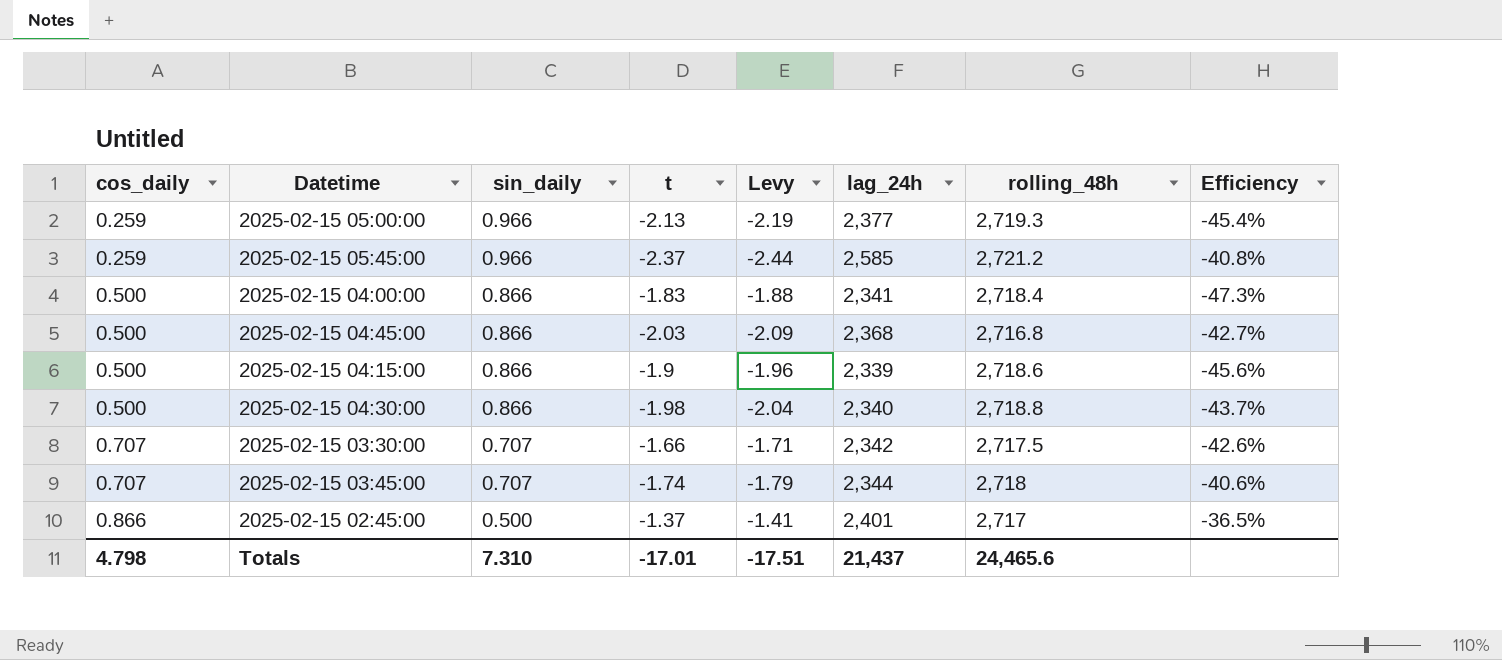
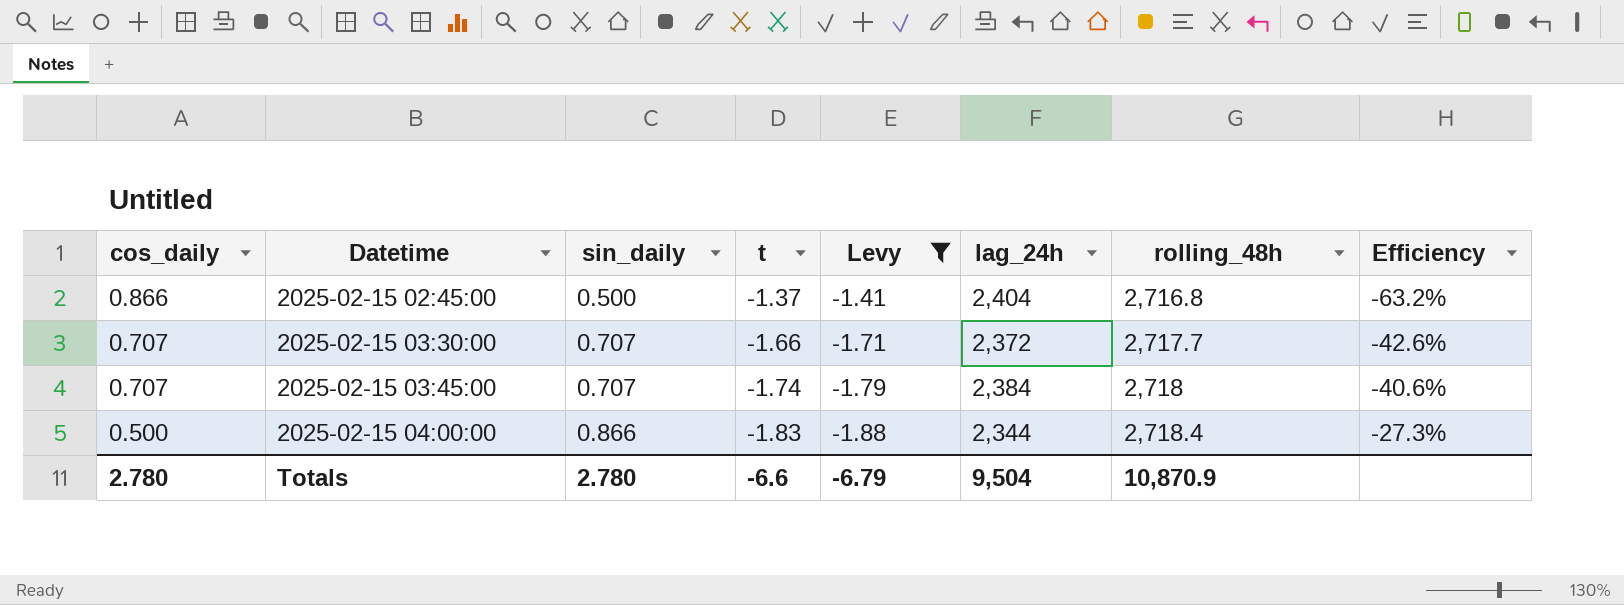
filter: none -> Levy >= -1.88
row order: cos_daily ascending -> cos_daily descending
column Efficiency | formula: [sin_daily] / [t] -> [cos_daily] / [t]
2025-02-15 02:45:00 | lag_24h: 2,401 -> 2,404
2025-02-15 02:45:00 | rolling_48h: 2,717 -> 2,716.8
2025-02-15 03:30:00 | lag_24h: 2,342 -> 2,372
2025-02-15 03:30:00 | rolling_48h: 2,717.5 -> 2,717.7
2025-02-15 03:45:00 | lag_24h: 2,344 -> 2,384
2025-02-15 04:00:00 | lag_24h: 2,341 -> 2,344
Totals | cos_daily: 4.798 -> 2.780
Totals | sin_daily: 7.310 -> 2.780
Totals | t: -17.01 -> -6.6
Totals | Levy: -17.51 -> -6.79
Totals | lag_24h: 21,437 -> 9,504
Totals | rolling_48h: 24,465.6 -> 10,870.9

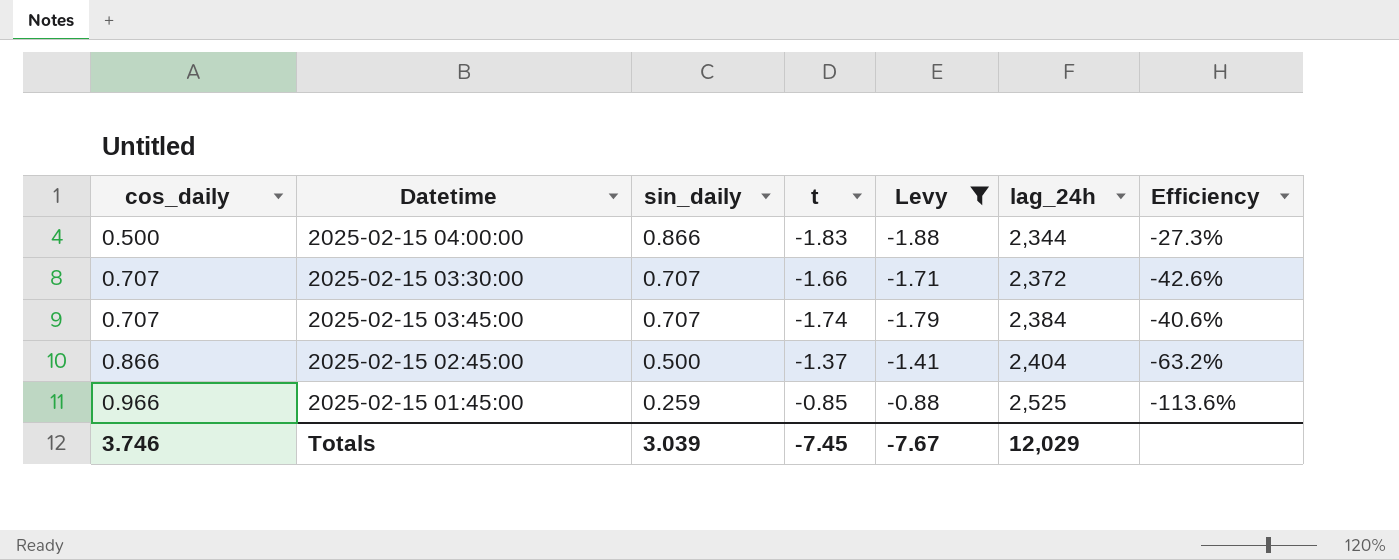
row order: cos_daily descending -> cos_daily ascending
column rolling_48h | position: 7 -> none
row 2025-02-15 01:45:00: none -> 0.966 | 0.259 | -0.85 | -0.88 | 2,525 | -113.6%
Totals | cos_daily: 2.780 -> 3.746
Totals | sin_daily: 2.780 -> 3.039
Totals | t: -6.6 -> -7.45
Totals | Levy: -6.79 -> -7.67
Totals | lag_24h: 9,504 -> 12,029

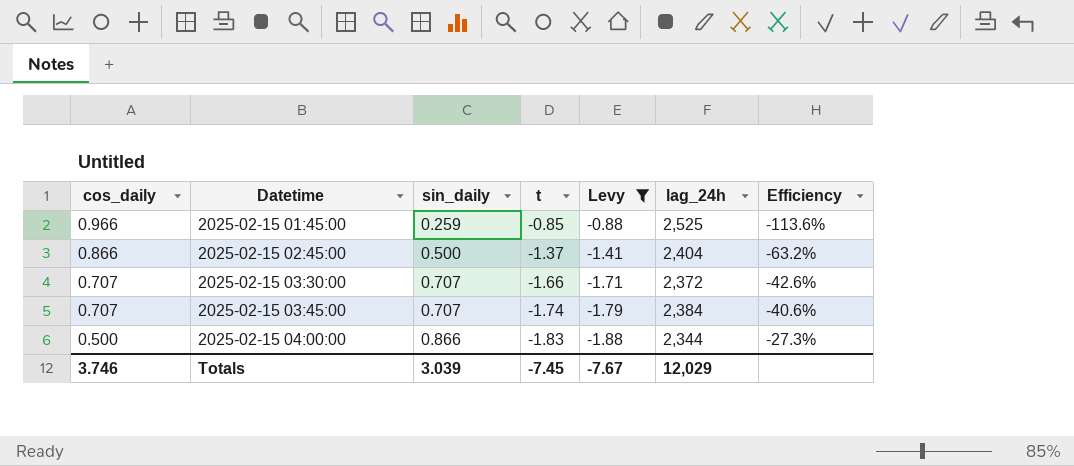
row order: cos_daily ascending -> cos_daily descending

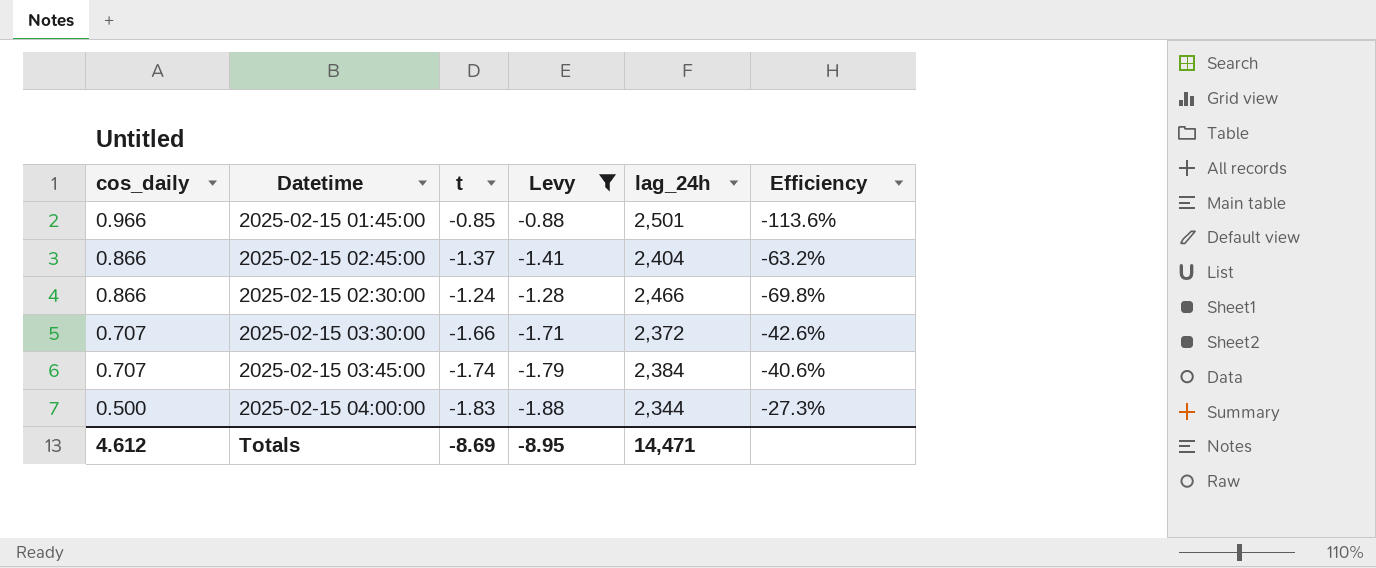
column sin_daily | position: 3 -> none
2025-02-15 01:45:00 | lag_24h: 2,525 -> 2,501
row 2025-02-15 02:30:00: none -> 0.866 | -1.24 | -1.28 | 2,466 | -69.8%
Totals | cos_daily: 3.746 -> 4.612
Totals | t: -7.45 -> -8.69
Totals | Levy: -7.67 -> -8.95
Totals | lag_24h: 12,029 -> 14,471

